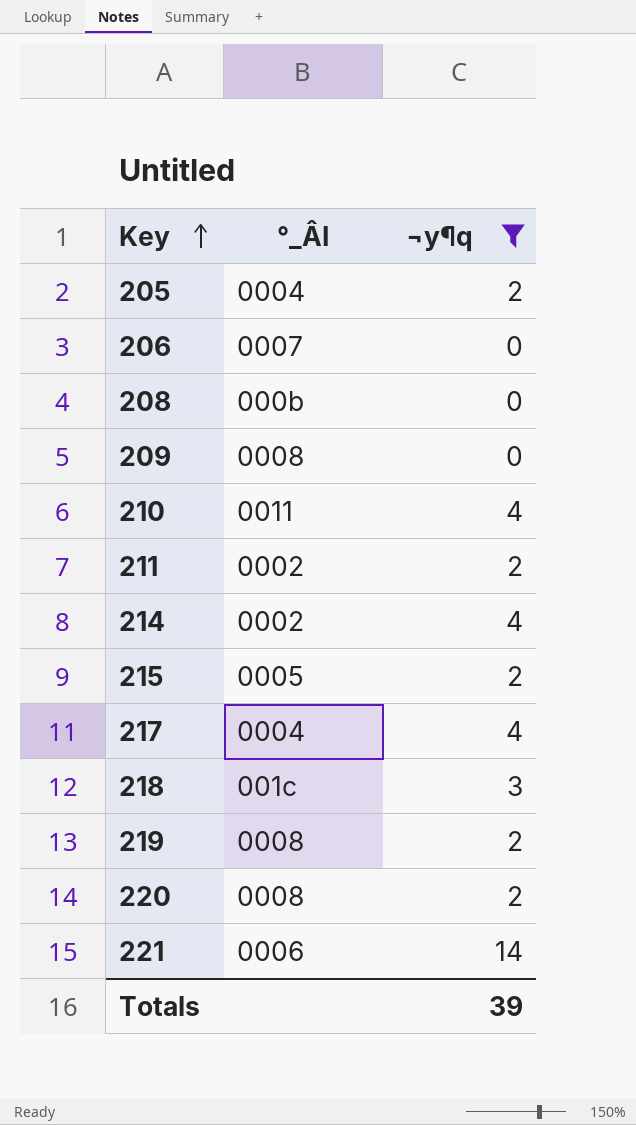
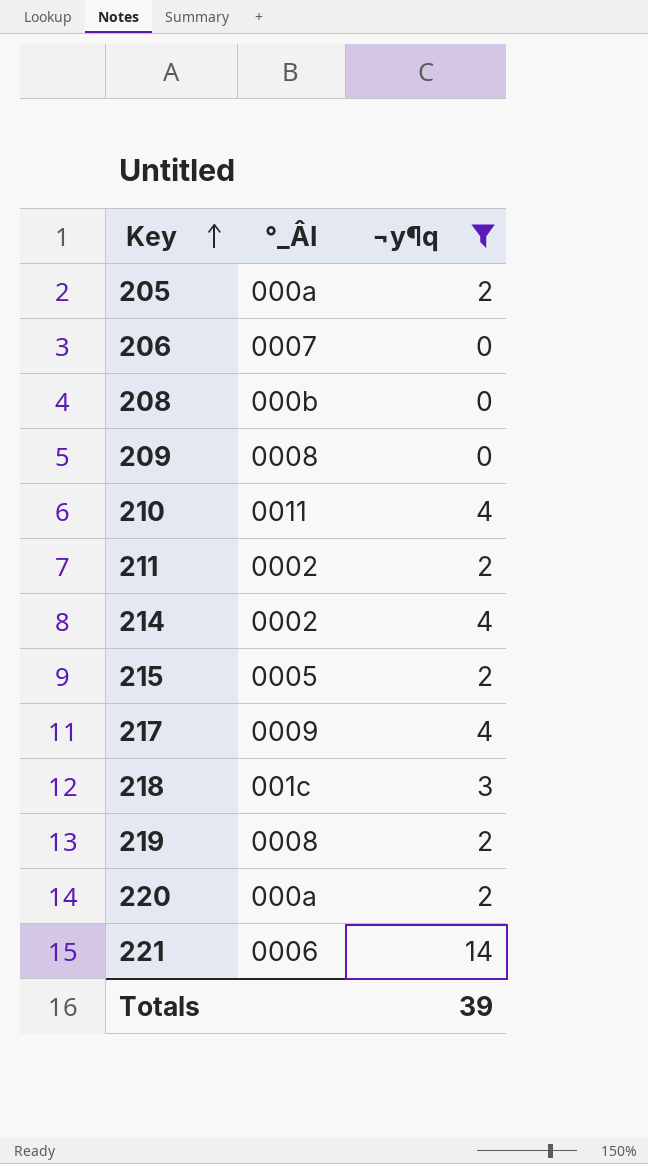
205 | °_ÂI: 0004 -> 000a
217 | °_ÂI: 0004 -> 0009
220 | °_ÂI: 0008 -> 000a

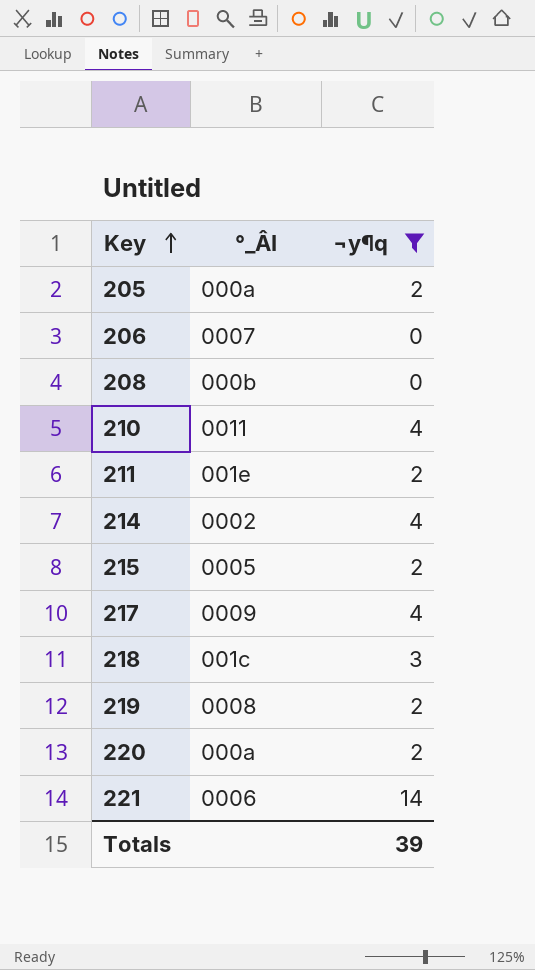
row 209: 0008 | 0 -> none
211 | °_ÂI: 0002 -> 001e

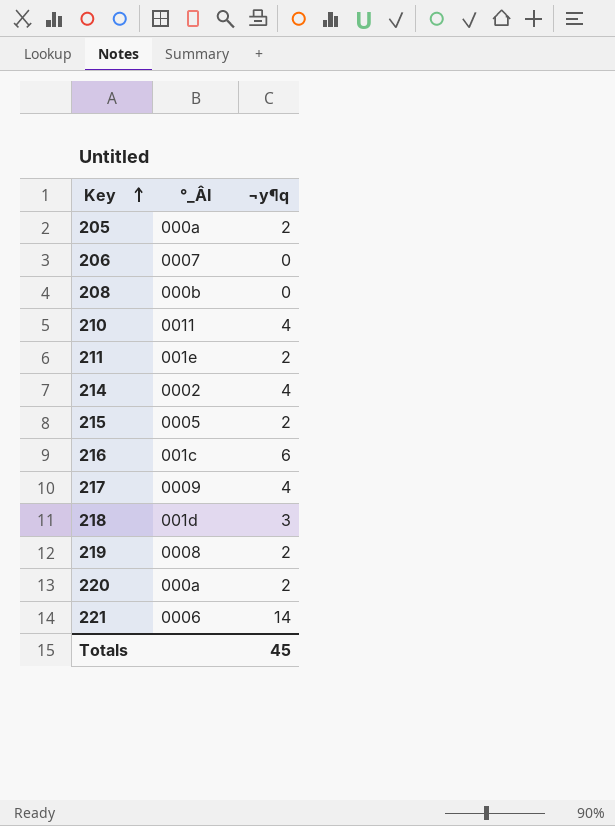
filter: ¬y¶q != 6 -> none
218 | °_ÂI: 001c -> 001d
Totals | ¬y¶q: 39 -> 45

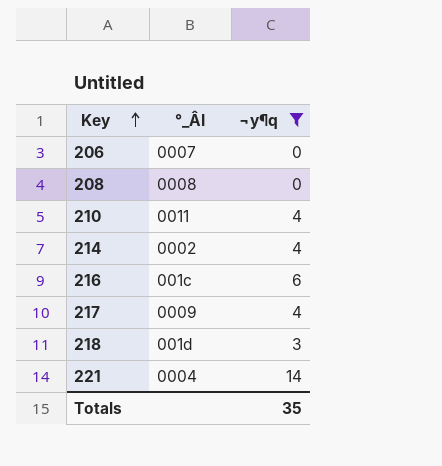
filter: none -> ¬y¶q != 2
208 | °_ÂI: 000b -> 0008
221 | °_ÂI: 0006 -> 0004
Totals | ¬y¶q: 45 -> 35

